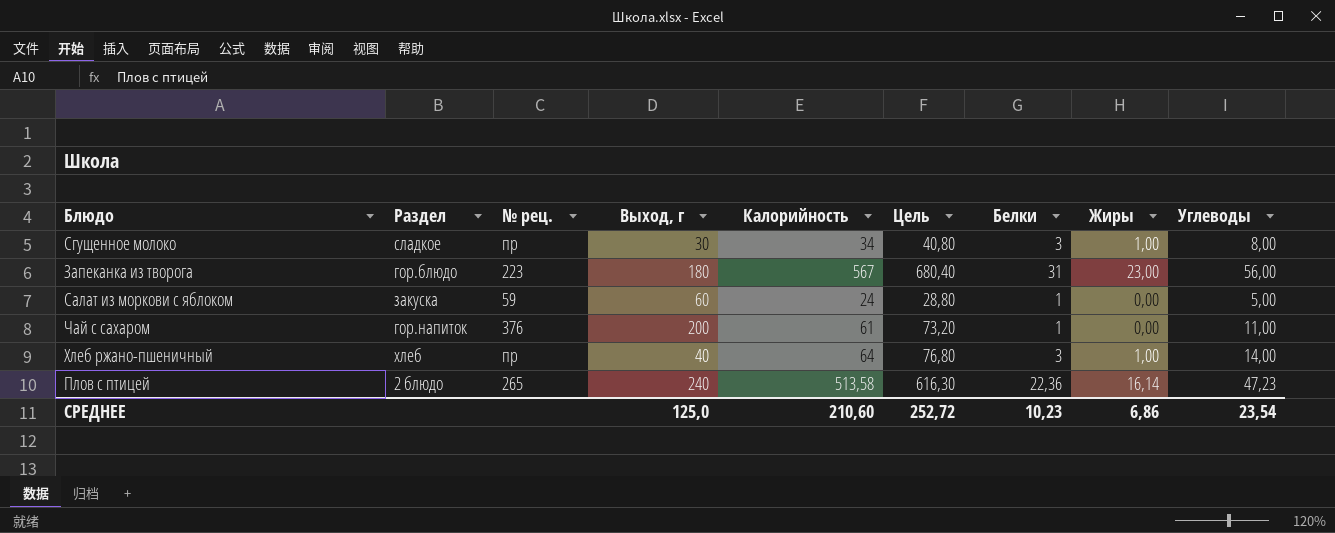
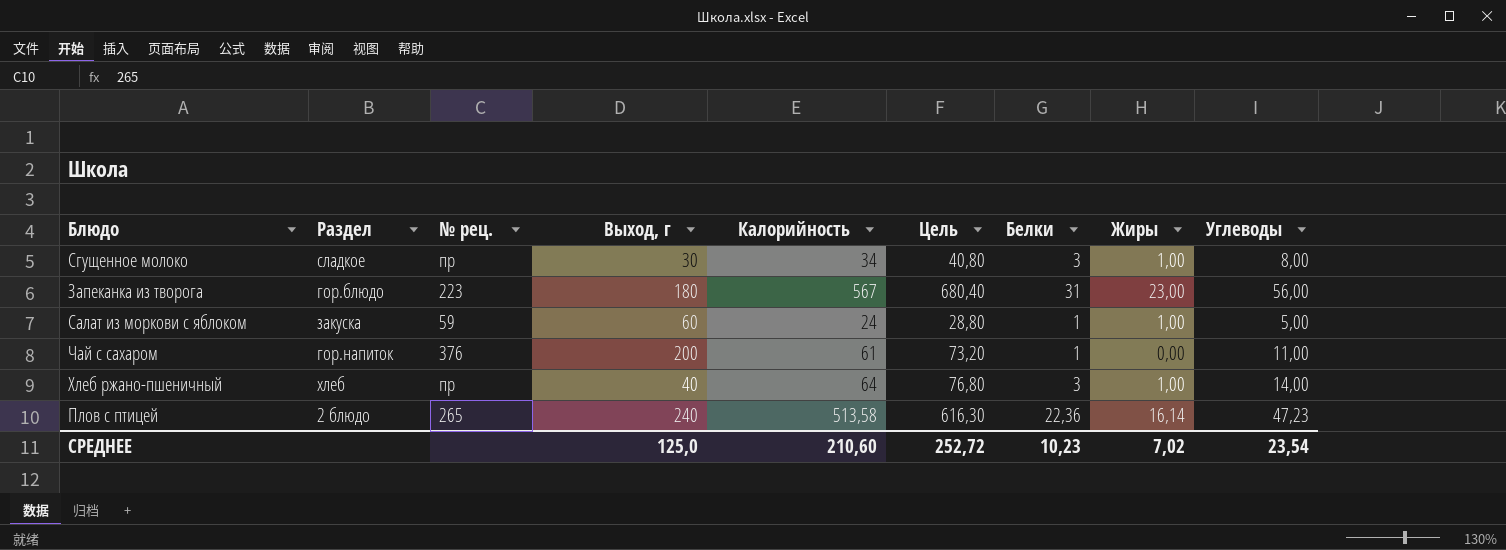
Салат из моркови с яблоком | Жиры: 0,00 -> 1,00
СРЕДНЕЕ | Жиры: 6,86 -> 7,02

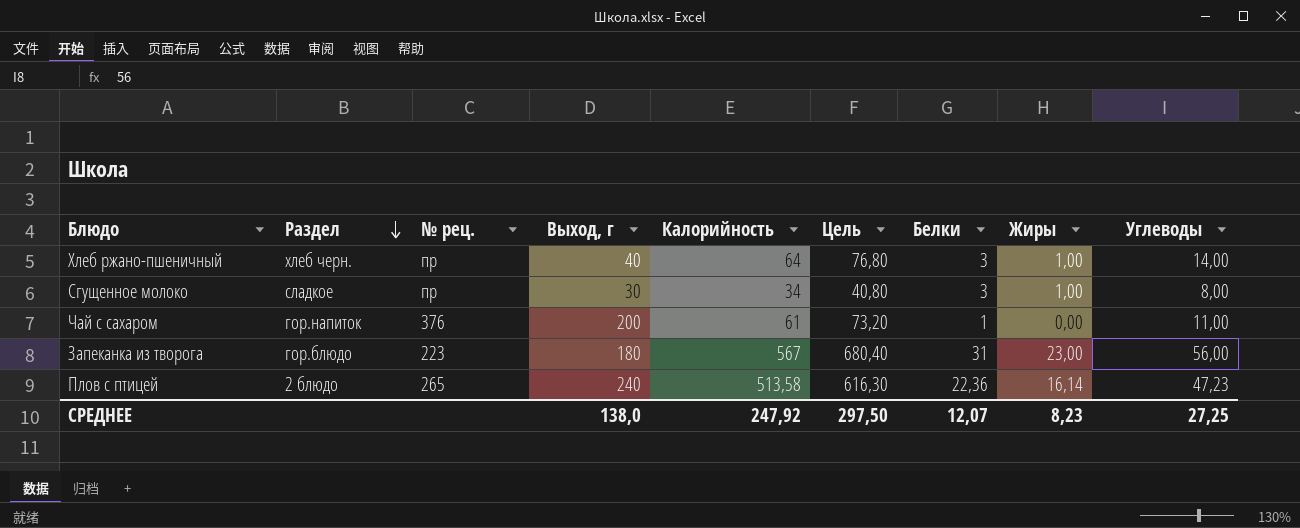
row order: none -> Раздел descending
row Салат из моркови с яблоком: закуска | 59 | 60 | 24 | 28,80 | 1 | 1,00 | 5,00 -> none
Хлеб ржано-пшеничный | Раздел: хлеб -> хлеб черн.
СРЕДНЕЕ | Выход, г: 125,0 -> 138,0
СРЕДНЕЕ | Калорийность: 210,60 -> 247,92
СРЕДНЕЕ | Цель: 252,72 -> 297,50
СРЕДНЕЕ | Белки: 10,23 -> 12,07
СРЕДНЕЕ | Жиры: 7,02 -> 8,23
СРЕДНЕЕ | Углеводы: 23,54 -> 27,25

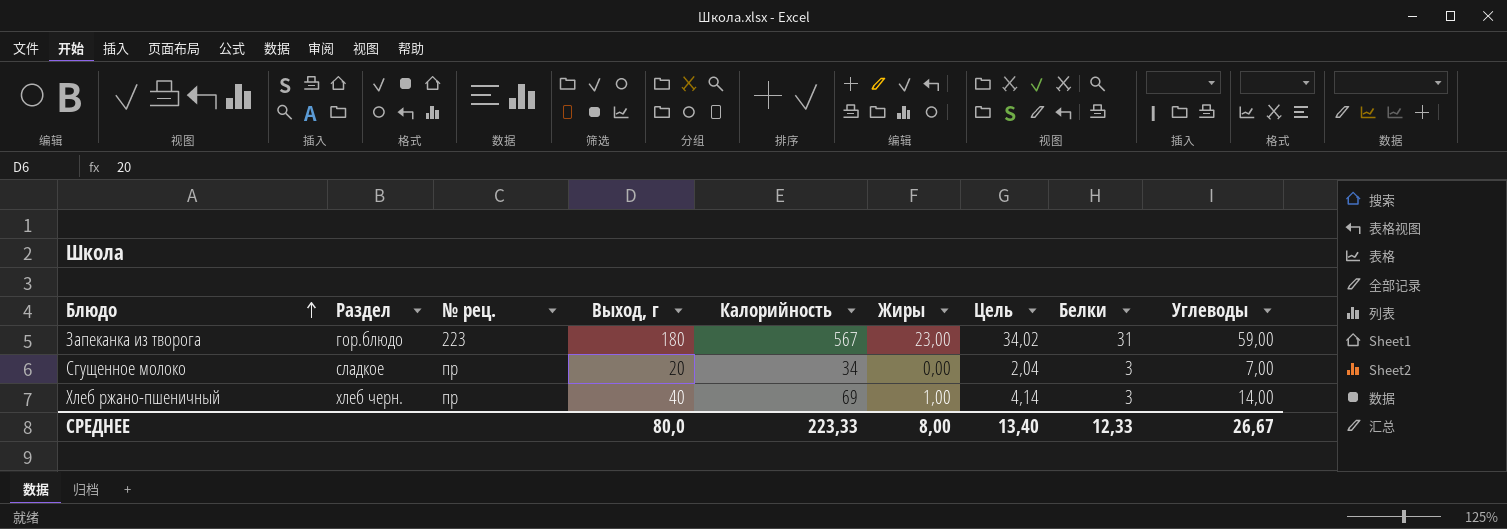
row order: Раздел descending -> Блюдо ascending
column Жиры | position: 8 -> 6
column Цель | formula: [Калорийность] * 1,2 -> [Калорийность] * 0,06
row Чай с сахаром: гор.напиток | 376 | 200 | 61 | 73,20 | 1 | 0,00 | 11,00 -> none
row Плов с птицей: 2 блюдо | 265 | 240 | 513,58 | 616,30 | 22,36 | 16,14 | 47,23 -> none
Запеканка из творога | Углеводы: 56,00 -> 59,00
Сгущенное молоко | Выход, г: 30 -> 20
Сгущенное молоко | Жиры: 1,00 -> 0,00
Сгущенное молоко | Углеводы: 8,00 -> 7,00
Хлеб ржано-пшеничный | Калорийность: 64 -> 69
СРЕДНЕЕ | Выход, г: 138,0 -> 80,0
СРЕДНЕЕ | Калорийность: 247,92 -> 223,33
СРЕДНЕЕ | Жиры: 8,23 -> 8,00
СРЕДНЕЕ | Цель: 297,50 -> 13,40
СРЕДНЕЕ | Белки: 12,07 -> 12,33
СРЕДНЕЕ | Углеводы: 27,25 -> 26,67

